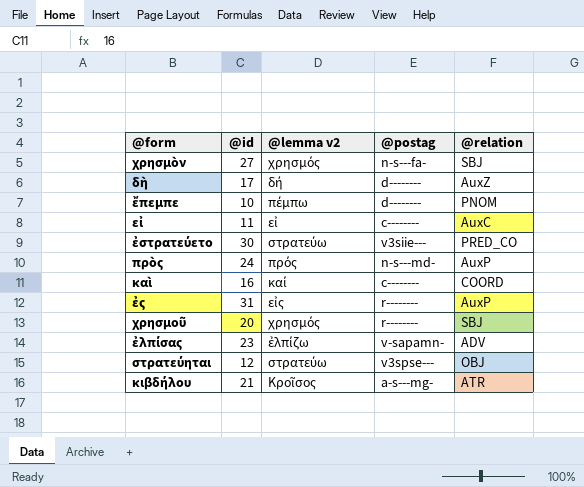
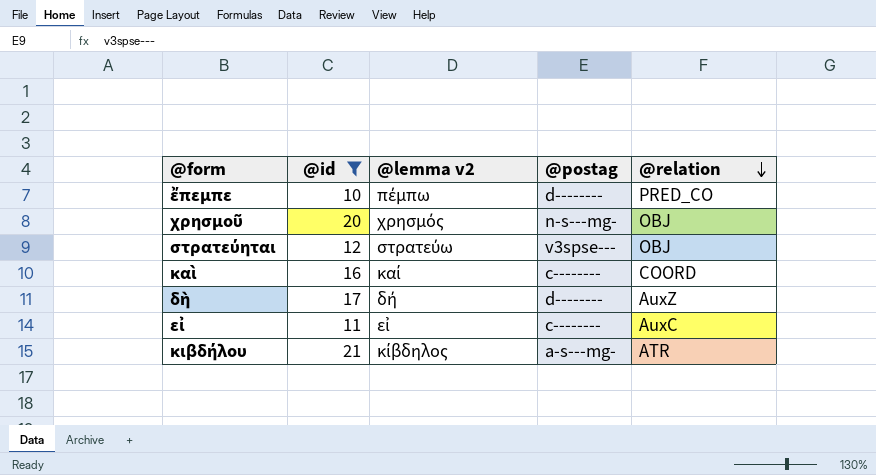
filter: none -> @id <= 21
row order: none -> @relation descending
ἔπεμπε | @relation: PNOM -> PRED_CO
χρησμοῦ | @postag: r-------- -> n-s---mg-
χρησμοῦ | @relation: SBJ -> OBJ
κιβδήλου | @lemma v2: Κροῖσος -> κίβδηλος

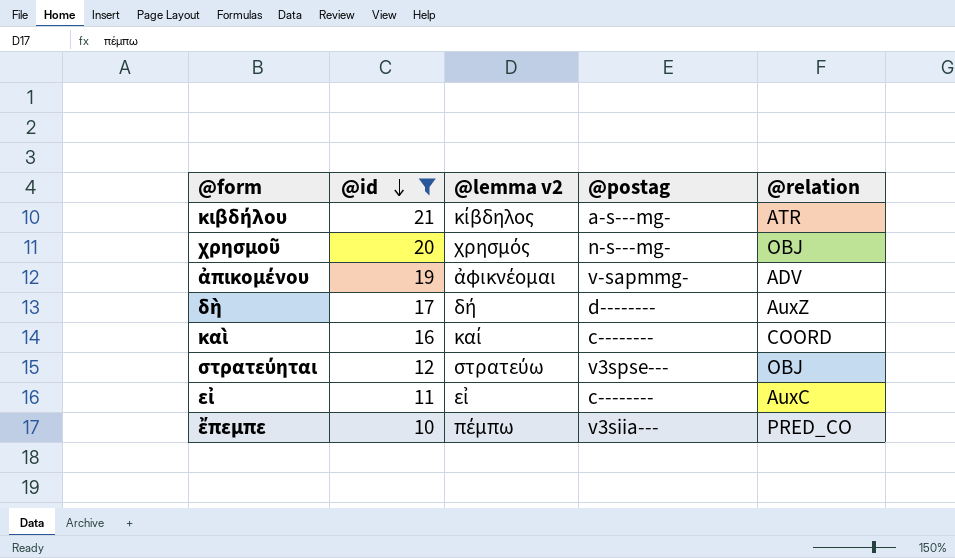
row order: @relation descending -> @id descending
row ἀπικομένου: none -> 19 | ἀφικνέομαι | v-sapmmg- | ADV
ἔπεμπε | @postag: d-------- -> v3siia---

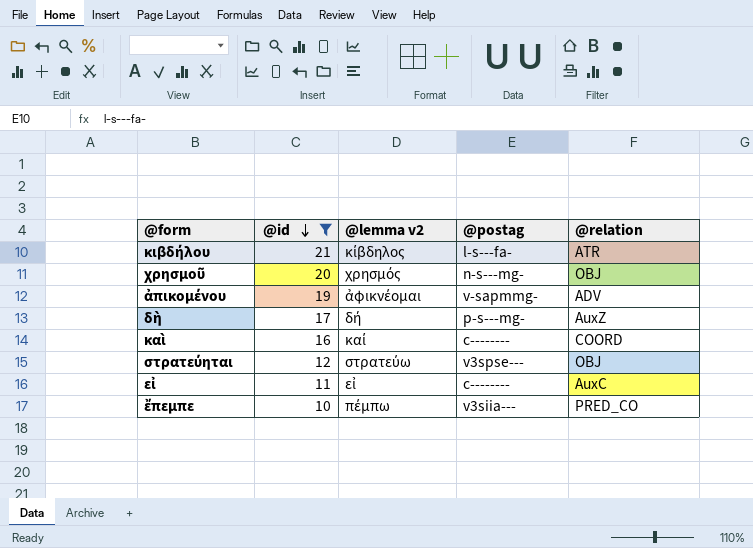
κιβδήλου | @postag: a-s---mg- -> l-s---fa-
δὴ | @postag: d-------- -> p-s---mg-

